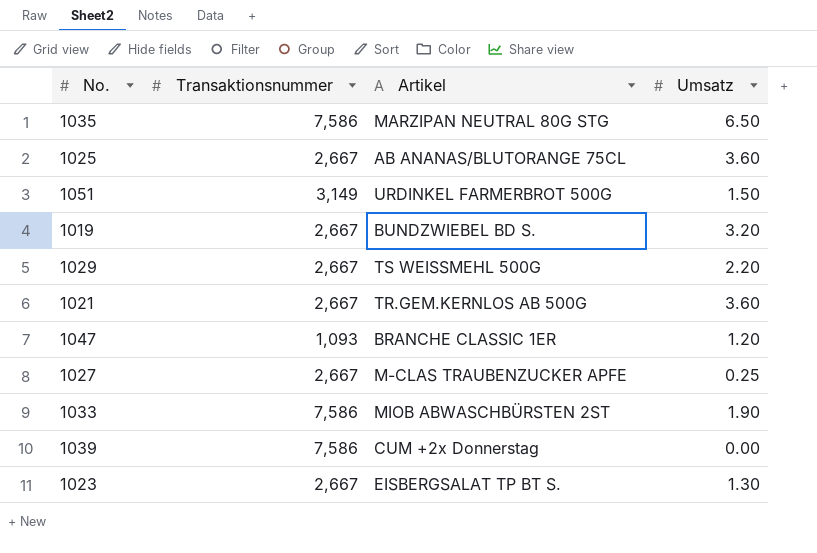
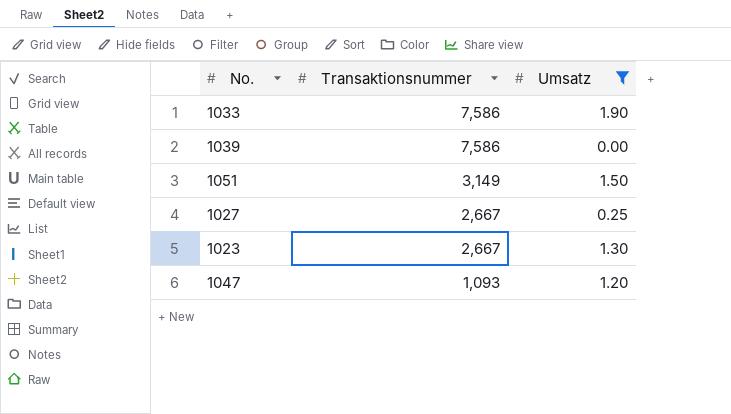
filter: none -> Umsatz <= 1.90
row order: none -> Transaktionsnummer descending
column Artikel | position: 3 -> none

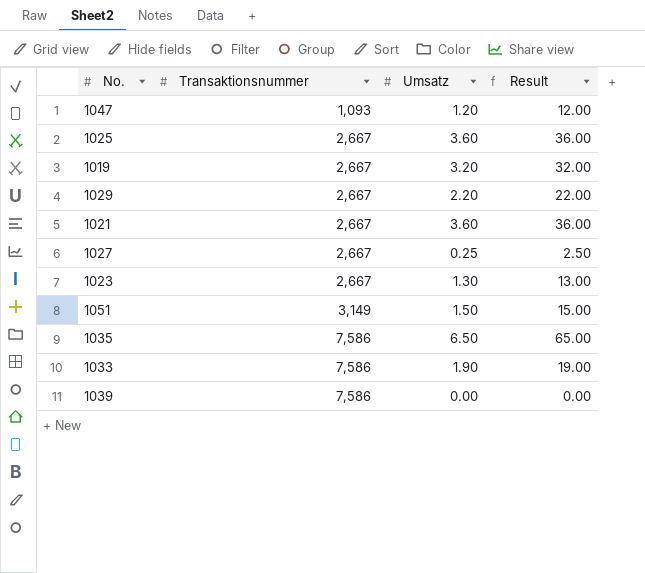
filter: Umsatz <= 1.90 -> none
row order: Transaktionsnummer descending -> Transaktionsnummer ascending
column Result | formula: none -> [Umsatz] * 10

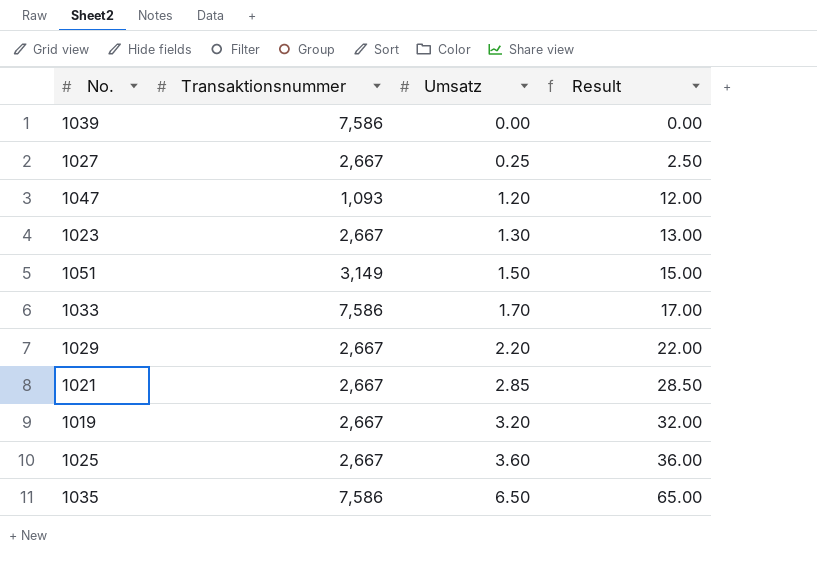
row order: Transaktionsnummer ascending -> Umsatz ascending
1033 | Umsatz: 1.90 -> 1.70
1033 | Result: 19.00 -> 17.00
1021 | Umsatz: 3.60 -> 2.85
1021 | Result: 36.00 -> 28.50

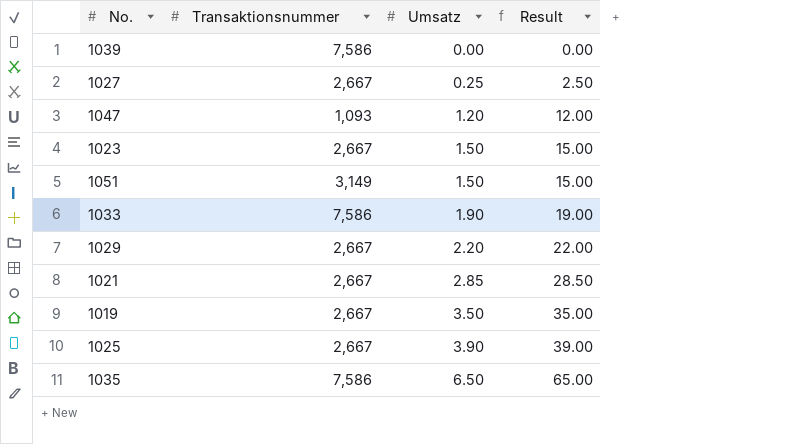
1023 | Umsatz: 1.30 -> 1.50
1023 | Result: 13.00 -> 15.00
1033 | Umsatz: 1.70 -> 1.90
1033 | Result: 17.00 -> 19.00
1019 | Umsatz: 3.20 -> 3.50
1019 | Result: 32.00 -> 35.00
1025 | Umsatz: 3.60 -> 3.90
1025 | Result: 36.00 -> 39.00

